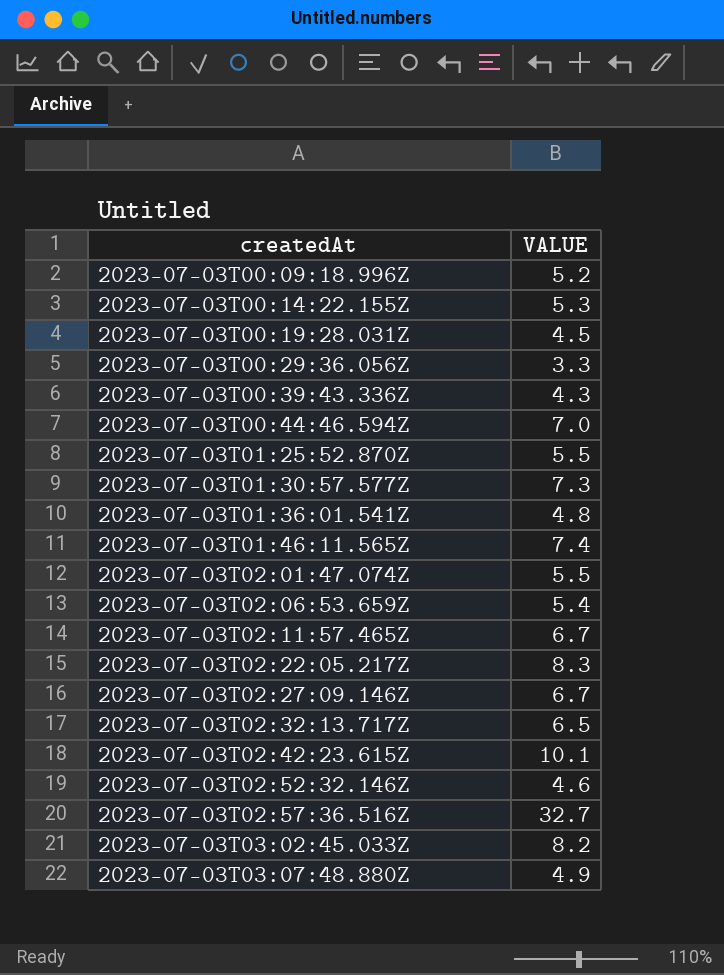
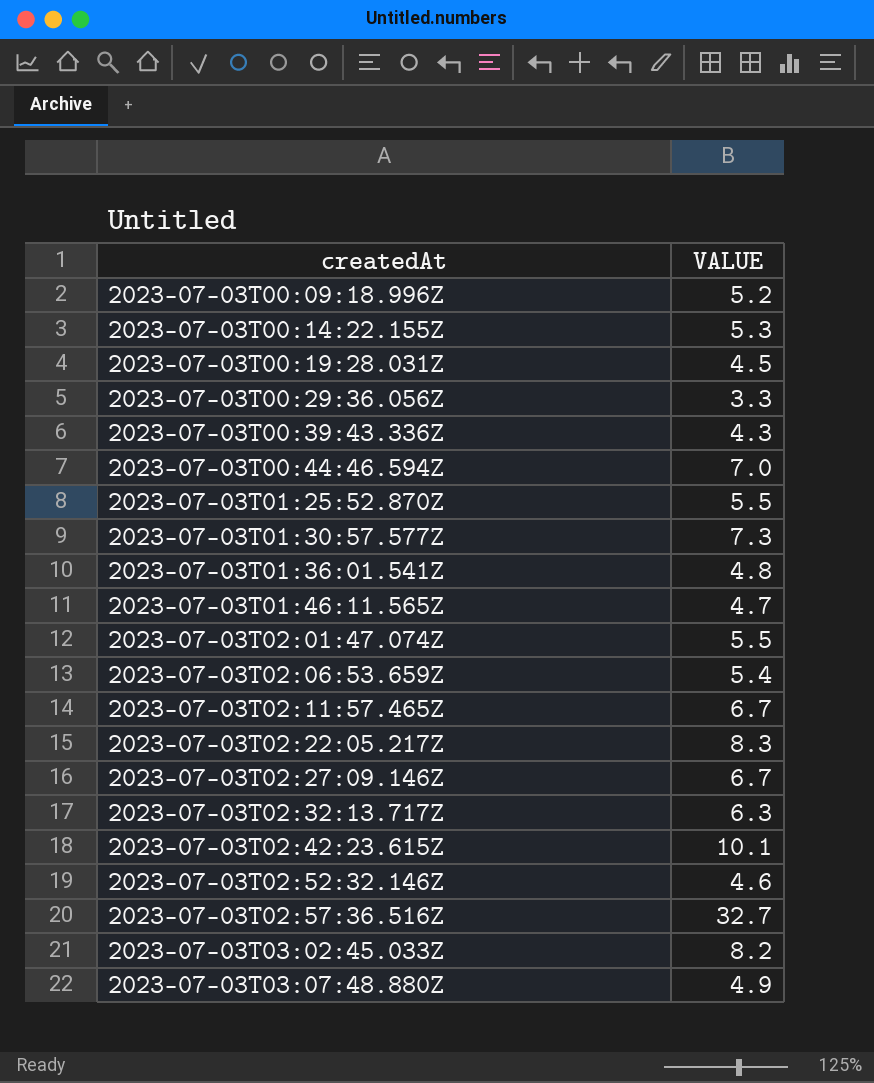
2023-07-03T01:46:11.565Z | VALUE: 7.4 -> 4.7
2023-07-03T02:32:13.717Z | VALUE: 6.5 -> 6.3

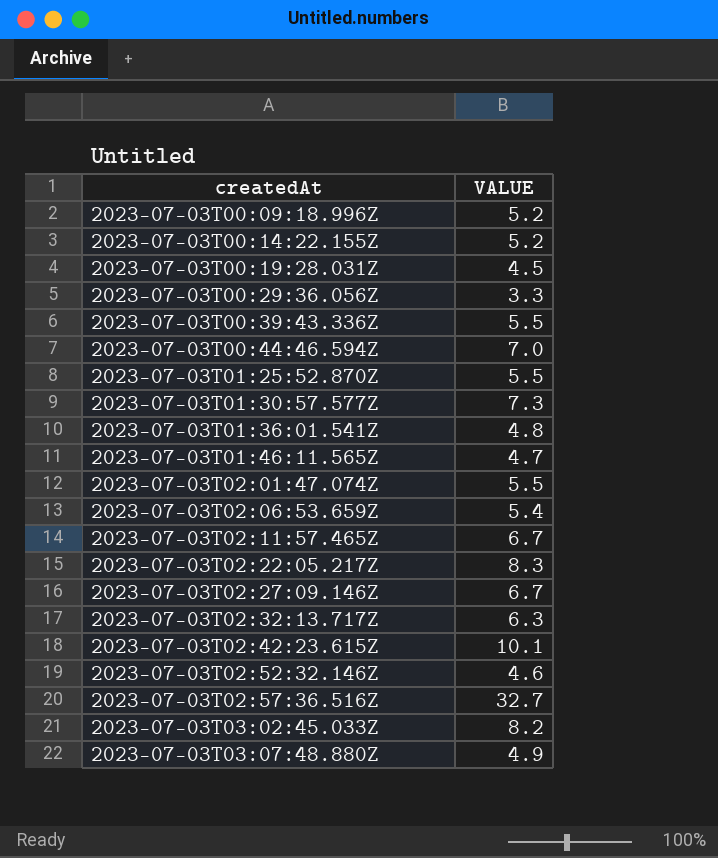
2023-07-03T00:14:22.155Z | VALUE: 5.3 -> 5.2
2023-07-03T00:39:43.336Z | VALUE: 4.3 -> 5.5

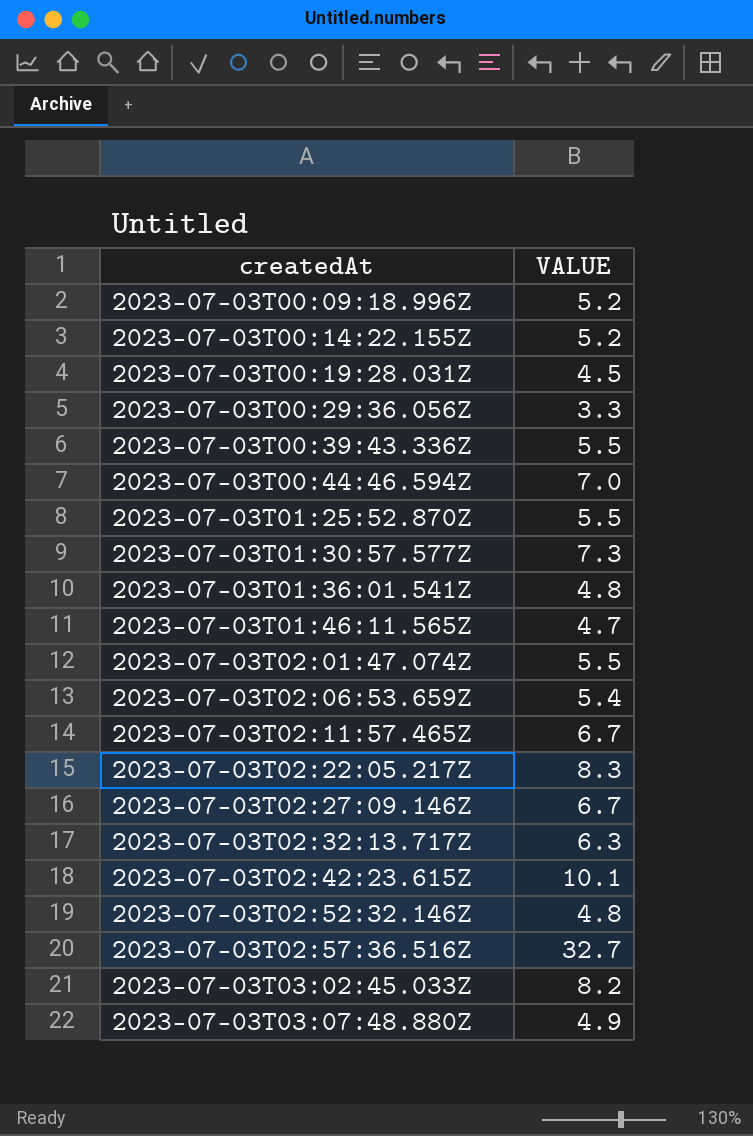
2023-07-03T02:52:32.146Z | VALUE: 4.6 -> 4.8

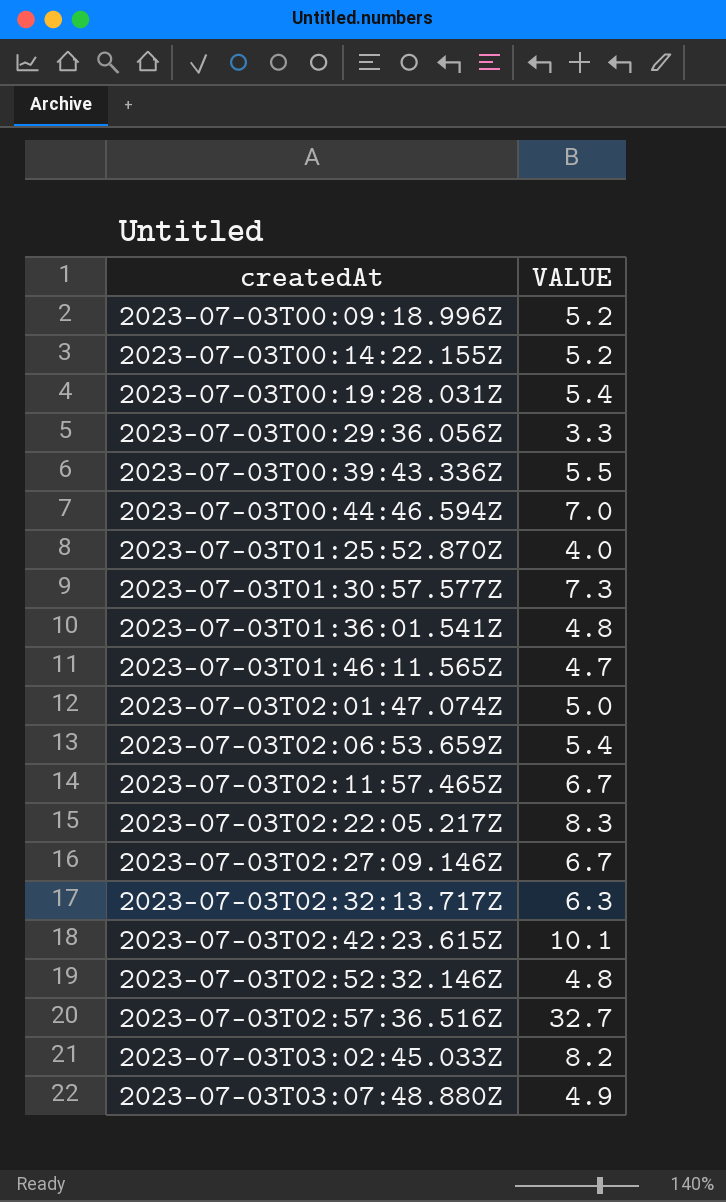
2023-07-03T00:19:28.031Z | VALUE: 4.5 -> 5.4
2023-07-03T01:25:52.870Z | VALUE: 5.5 -> 4.0
2023-07-03T02:01:47.074Z | VALUE: 5.5 -> 5.0

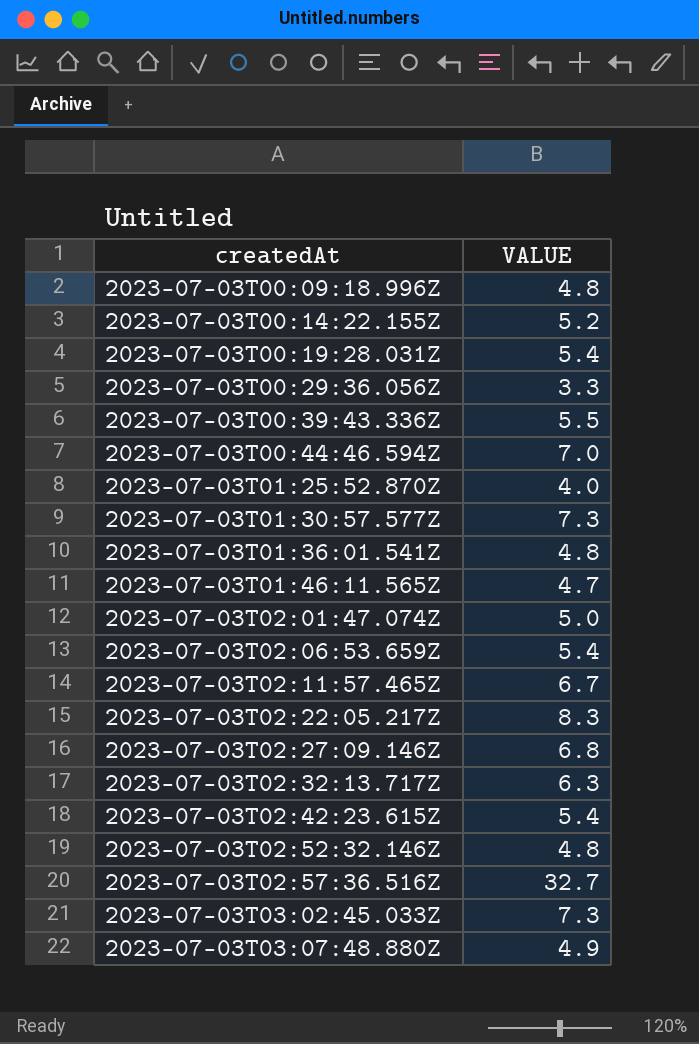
2023-07-03T00:09:18.996Z | VALUE: 5.2 -> 4.8
2023-07-03T02:27:09.146Z | VALUE: 6.7 -> 6.8
2023-07-03T02:42:23.615Z | VALUE: 10.1 -> 5.4
2023-07-03T03:02:45.033Z | VALUE: 8.2 -> 7.3

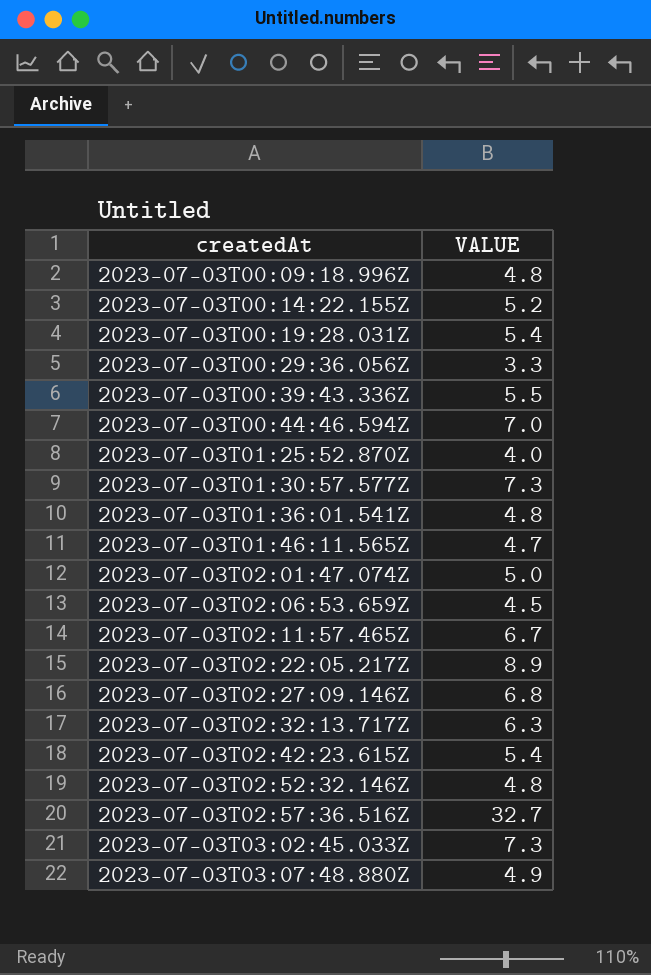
2023-07-03T02:06:53.659Z | VALUE: 5.4 -> 4.5
2023-07-03T02:22:05.217Z | VALUE: 8.3 -> 8.9

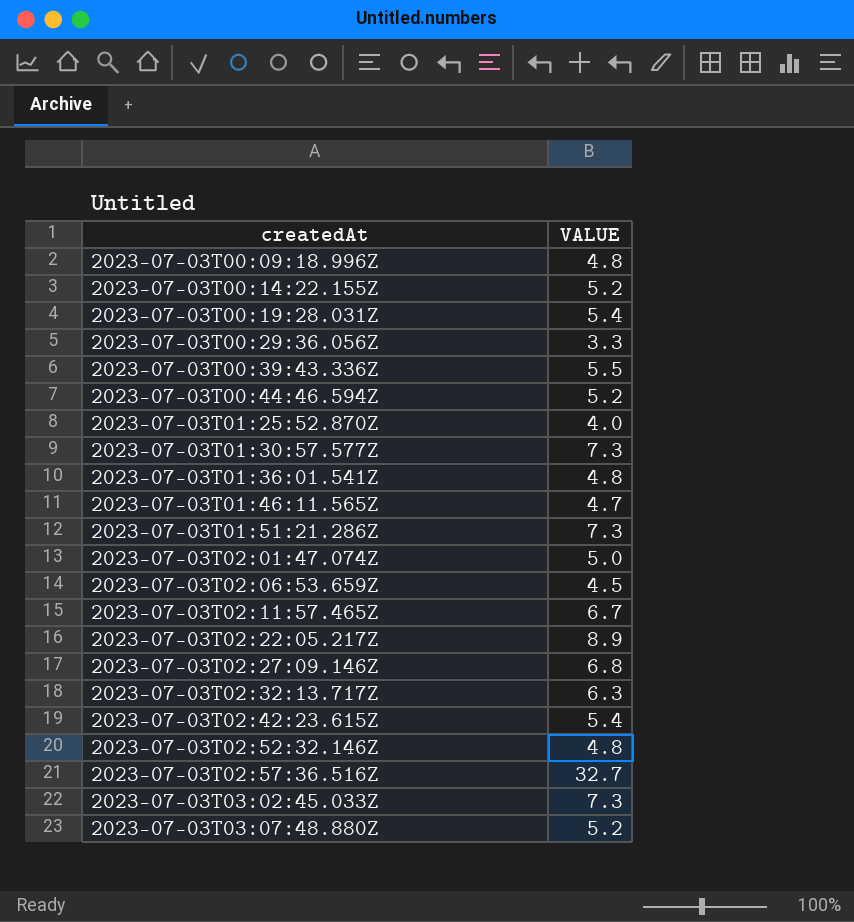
2023-07-03T00:44:46.594Z | VALUE: 7.0 -> 5.2
row 2023-07-03T01:51:21.286Z: none -> 7.3
2023-07-03T03:07:48.880Z | VALUE: 4.9 -> 5.2

